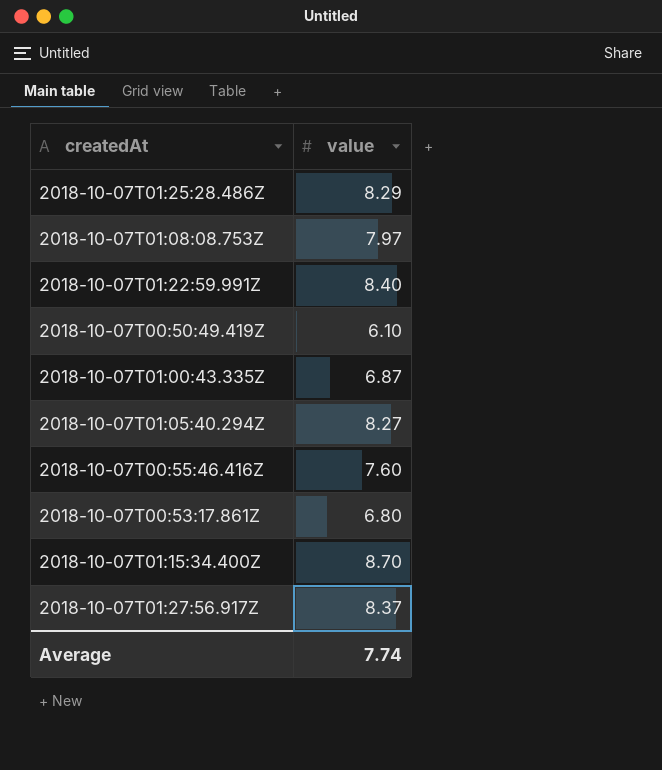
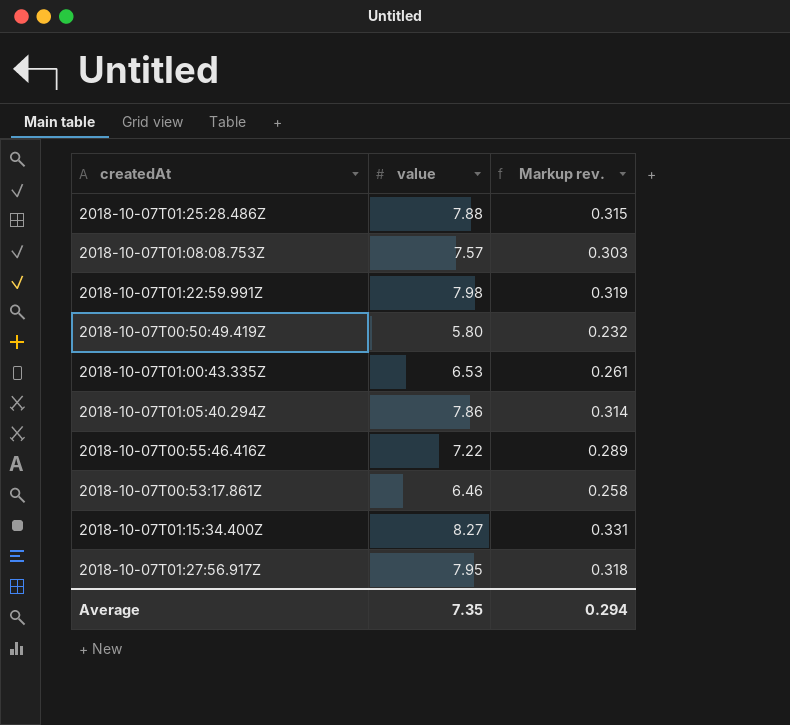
column Markup rev. | formula: none -> [value] * 0.04
2018-10-07T01:25:28.486Z | value: 8.29 -> 7.88
2018-10-07T01:08:08.753Z | value: 7.97 -> 7.57
2018-10-07T01:22:59.991Z | value: 8.40 -> 7.98
2018-10-07T00:50:49.419Z | value: 6.10 -> 5.80
2018-10-07T01:00:43.335Z | value: 6.87 -> 6.53
2018-10-07T01:05:40.294Z | value: 8.27 -> 7.86
2018-10-07T00:55:46.416Z | value: 7.60 -> 7.22
2018-10-07T00:53:17.861Z | value: 6.80 -> 6.46
2018-10-07T01:15:34.400Z | value: 8.70 -> 8.27
2018-10-07T01:27:56.917Z | value: 8.37 -> 7.95
Average | value: 7.74 -> 7.35

